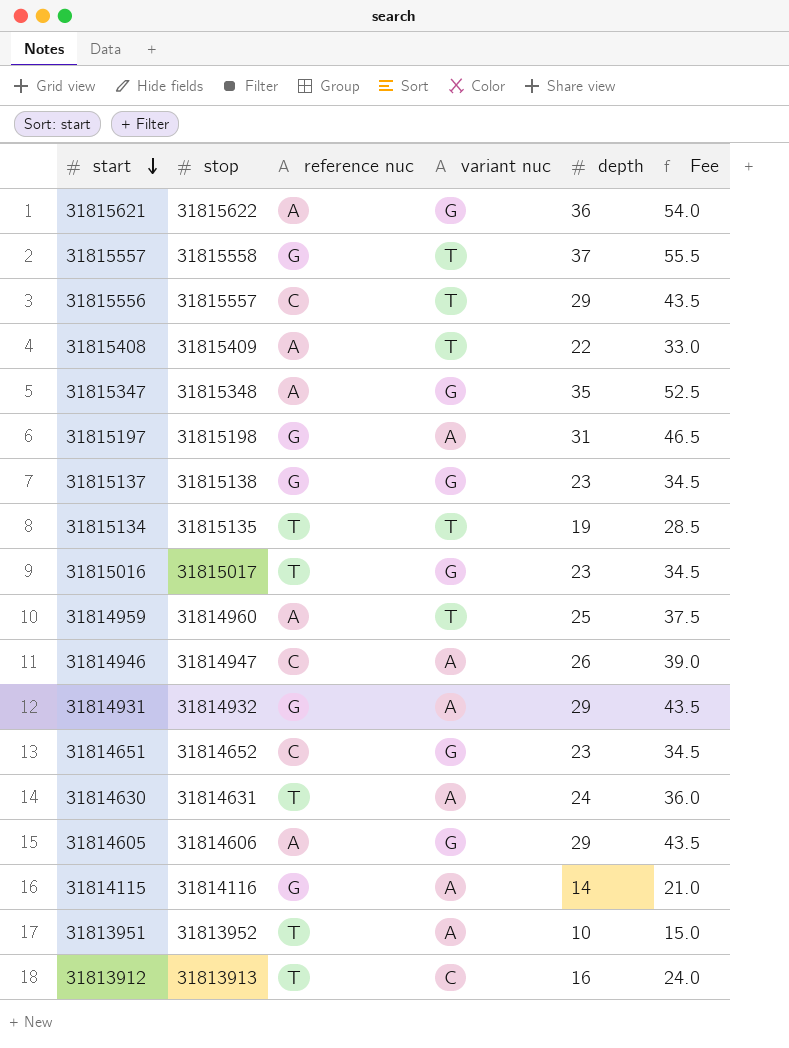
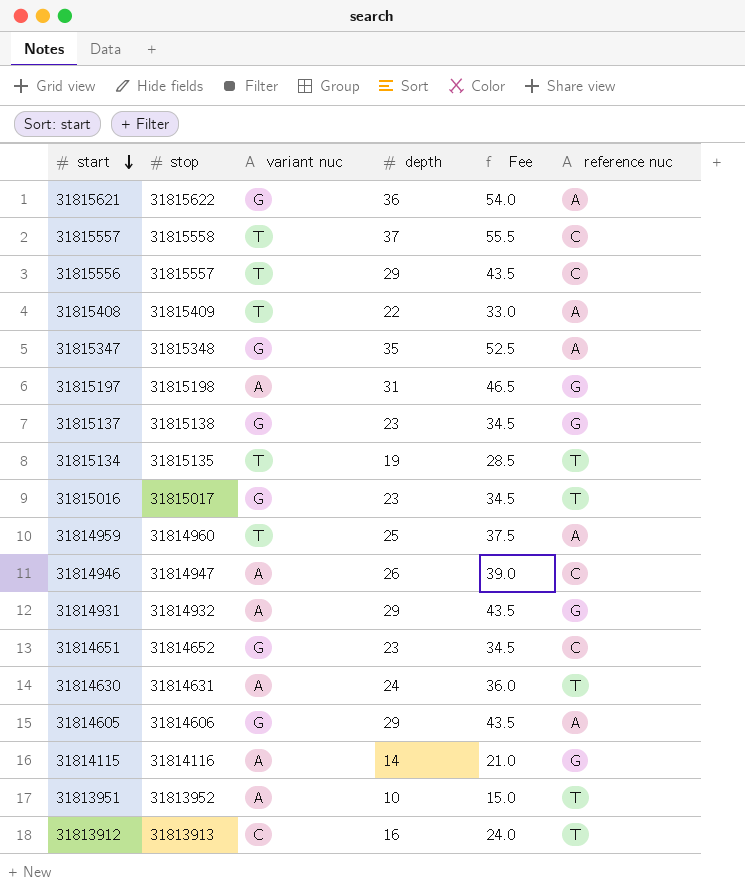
column reference nuc | position: 3 -> 6
31815557 | reference nuc: G -> C

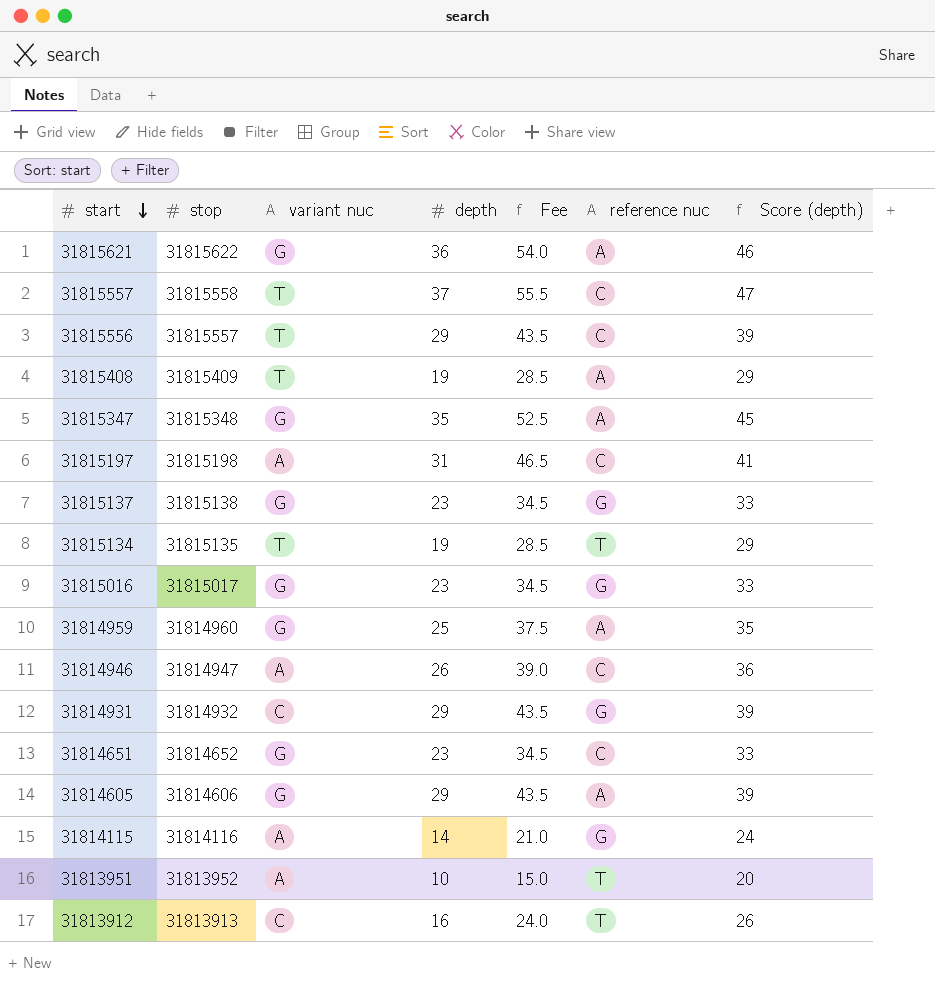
column Score (depth) | formula: none -> [depth] + 10
row 31814630: 31814631 | A | 24 | 36.0 | T -> none
31815408 | depth: 22 -> 19
31815408 | Fee: 33.0 -> 28.5
31815197 | reference nuc: G -> C
31815016 | reference nuc: T -> G
31814959 | variant nuc: T -> G
31814931 | variant nuc: A -> C

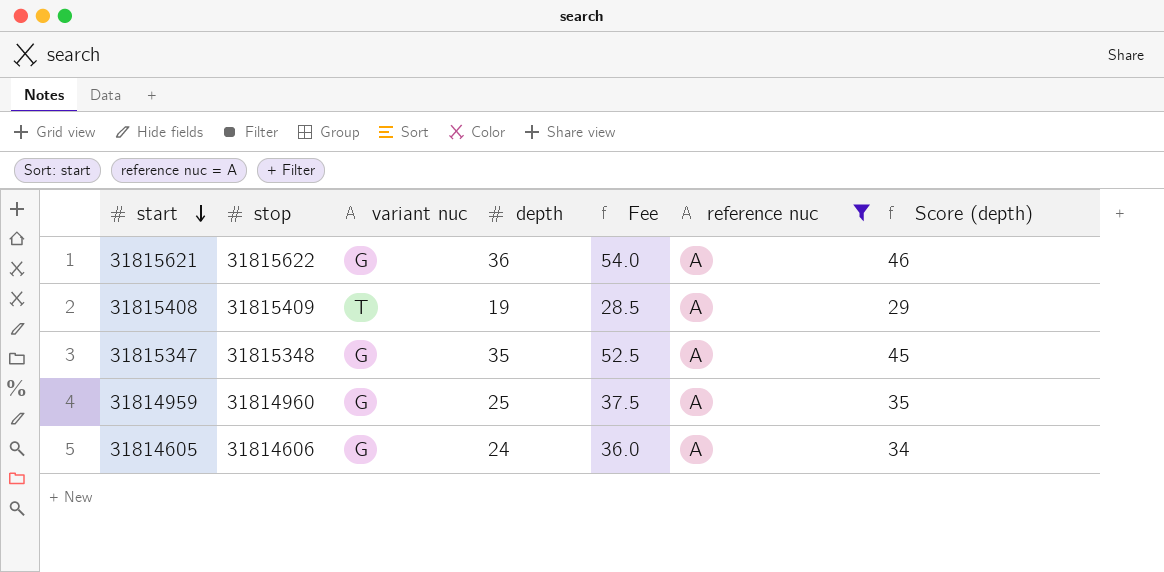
filter: none -> reference nuc = A
31814605 | depth: 29 -> 24
31814605 | Fee: 43.5 -> 36.0
31814605 | Score (depth): 39 -> 34

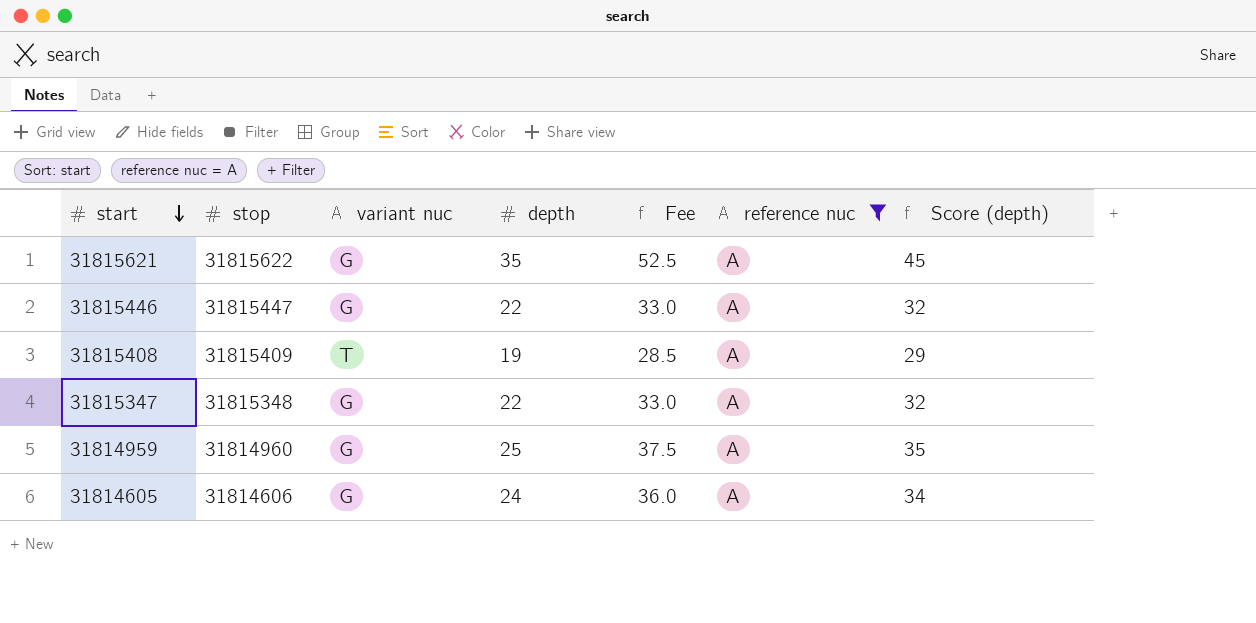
31815621 | depth: 36 -> 35
31815621 | Fee: 54.0 -> 52.5
31815621 | Score (depth): 46 -> 45
row 31815446: none -> 31815447 | G | 22 | 33.0 | A | 32
31815347 | depth: 35 -> 22
31815347 | Fee: 52.5 -> 33.0
31815347 | Score (depth): 45 -> 32

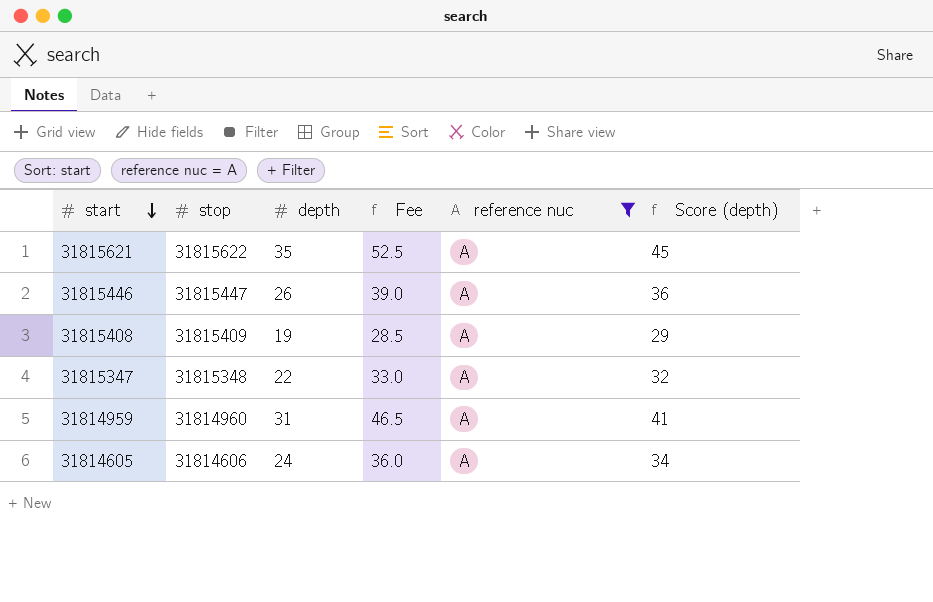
column variant nuc | position: 3 -> none
31815446 | depth: 22 -> 26
31815446 | Fee: 33.0 -> 39.0
31815446 | Score (depth): 32 -> 36
31814959 | depth: 25 -> 31
31814959 | Fee: 37.5 -> 46.5
31814959 | Score (depth): 35 -> 41

